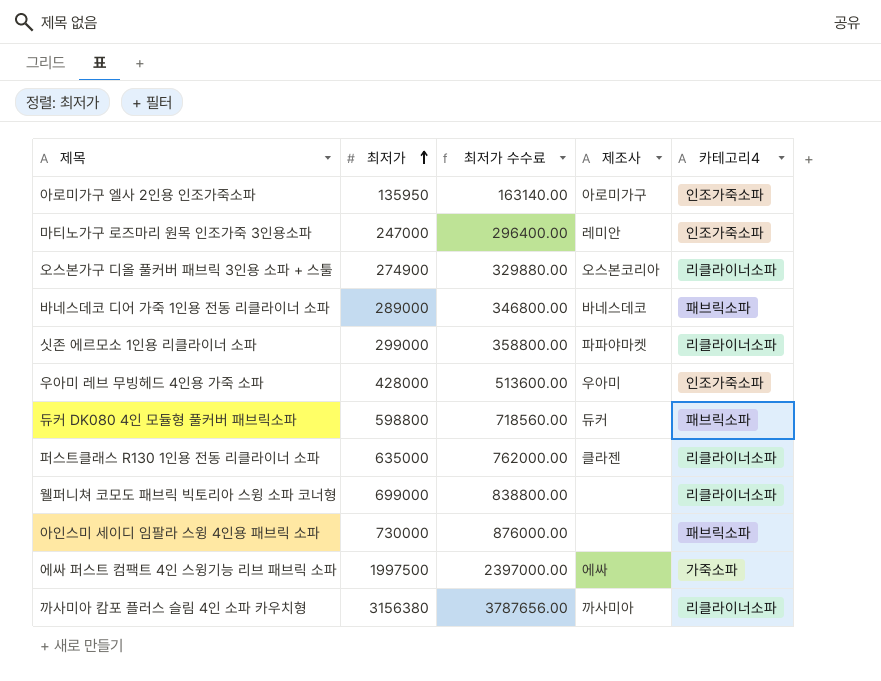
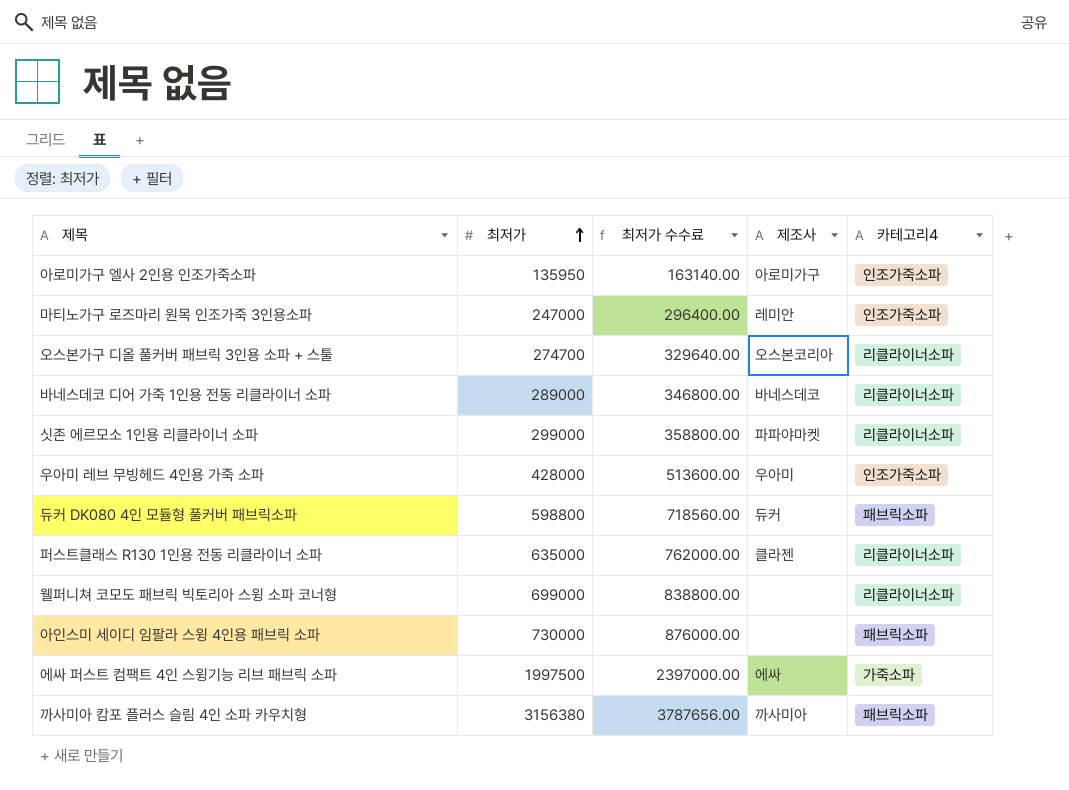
오스본가구 디올 풀커버 패브릭 3인용 소파 + 스툴 | 최저가: 274900 -> 274700
오스본가구 디올 풀커버 패브릭 3인용 소파 + 스툴 | 최저가 수수료: 329880.00 -> 329640.00
바네스데코 디어 가죽 1인용 전동 리클라이너 소파 | 카테고리4: 패브릭소파 -> 리클라이너소파
까사미아 캄포 플러스 슬림 4인 소파 카우치형 | 카테고리4: 리클라이너소파 -> 패브릭소파

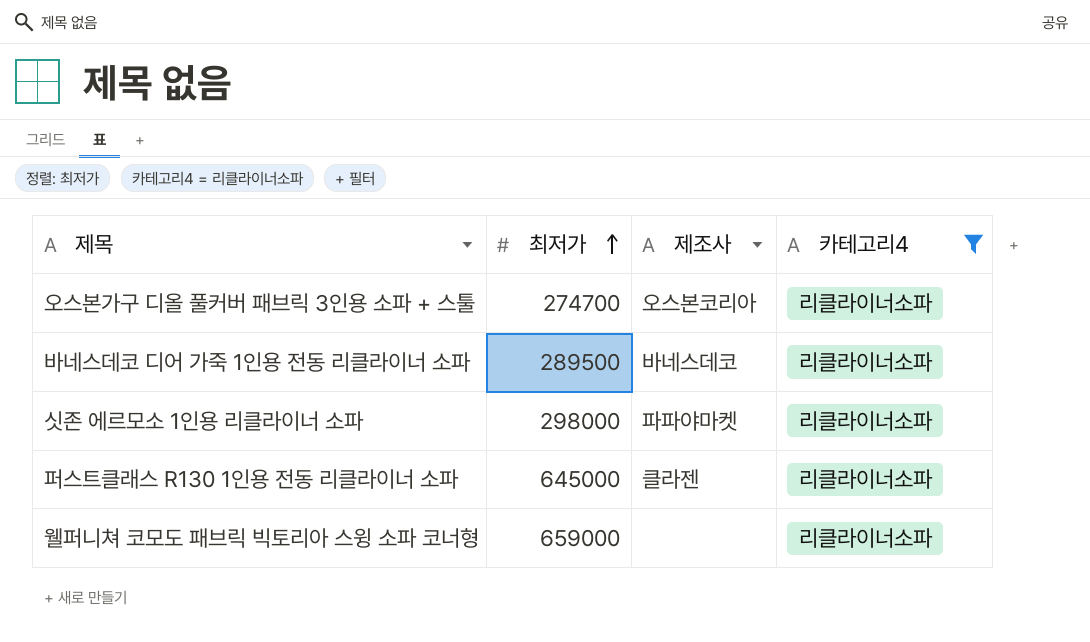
filter: none -> 카테고리4 = 리클라이너소파
column 최저가 수수료 | formula: [최저가] * 1.2 -> none
바네스데코 디어 가죽 1인용 전동 리클라이너 소파 | 최저가: 289000 -> 289500
싯존 에르모소 1인용 리클라이너 소파 | 최저가: 299000 -> 298000
퍼스트클래스 R130 1인용 전동 리클라이너 소파 | 최저가: 635000 -> 645000
웰퍼니쳐 코모도 패브릭 빅토리아 스윙 소파 코너형 | 최저가: 699000 -> 659000

